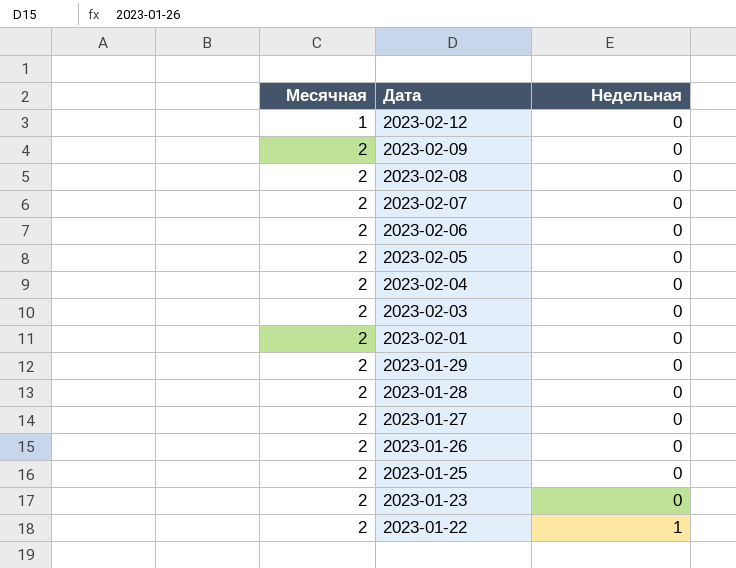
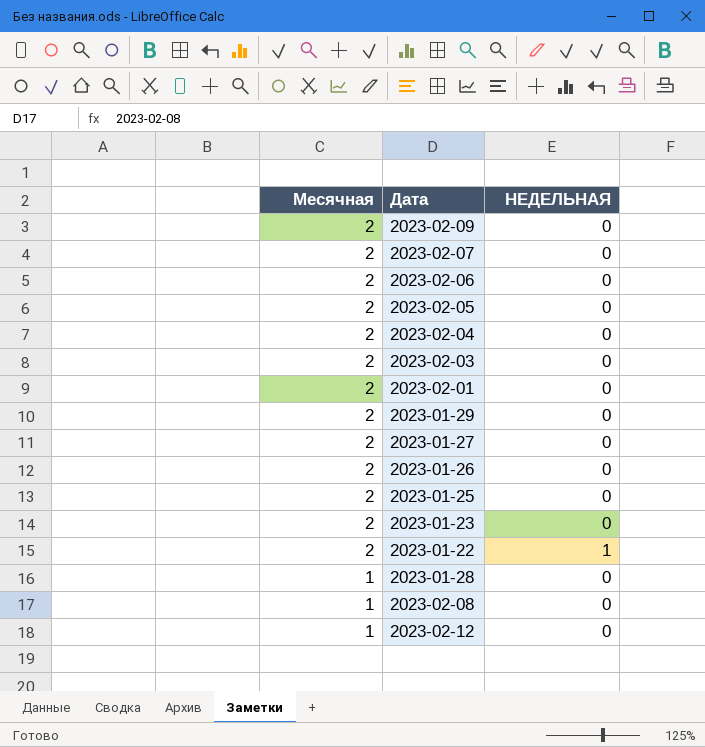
row order: Месячная ascending -> Месячная descending
column name: Недельная -> НЕДЕЛЬНАЯ
2023-01-28 | Месячная: 2 -> 1
2023-02-08 | Месячная: 2 -> 1

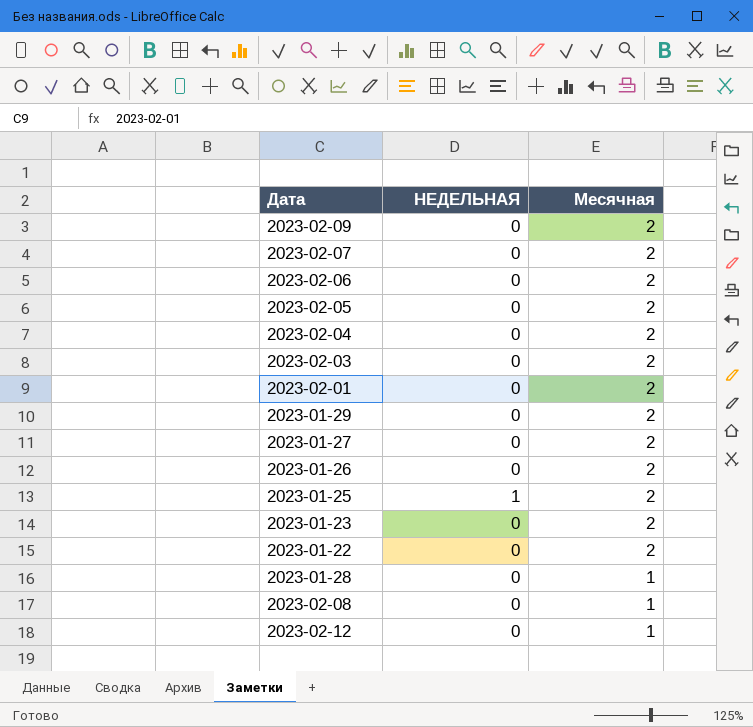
column Месячная | position: 1 -> 3
2023-01-25 | НЕДЕЛЬНАЯ: 0 -> 1
2023-01-22 | НЕДЕЛЬНАЯ: 1 -> 0

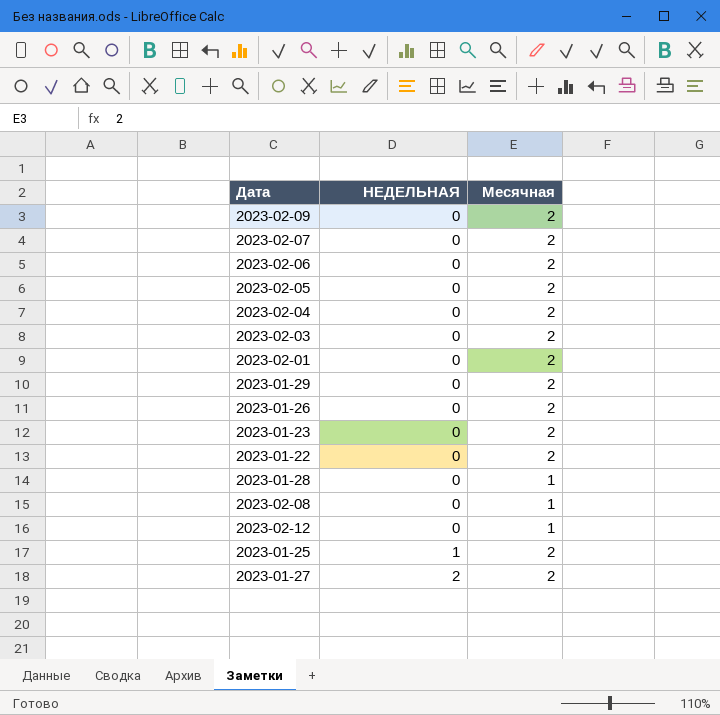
row order: Месячная descending -> НЕДЕЛЬНАЯ ascending
2023-01-27 | НЕДЕЛЬНАЯ: 0 -> 2

